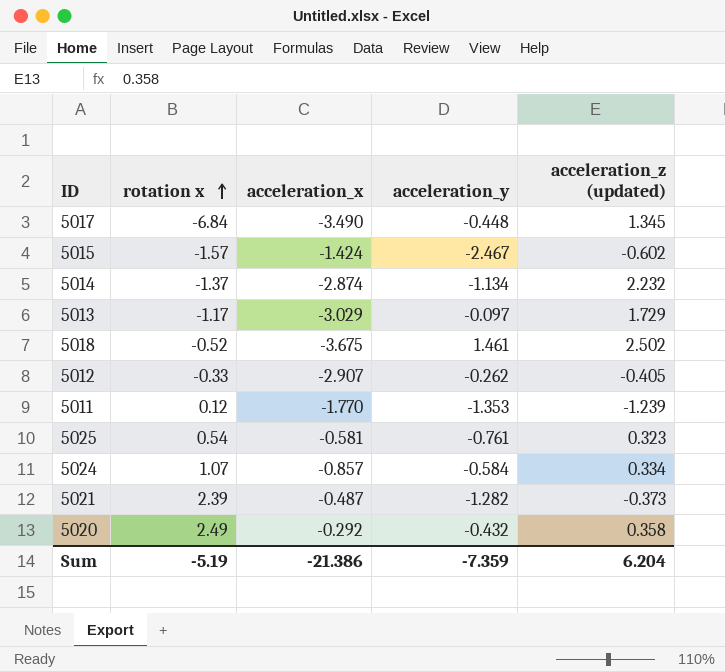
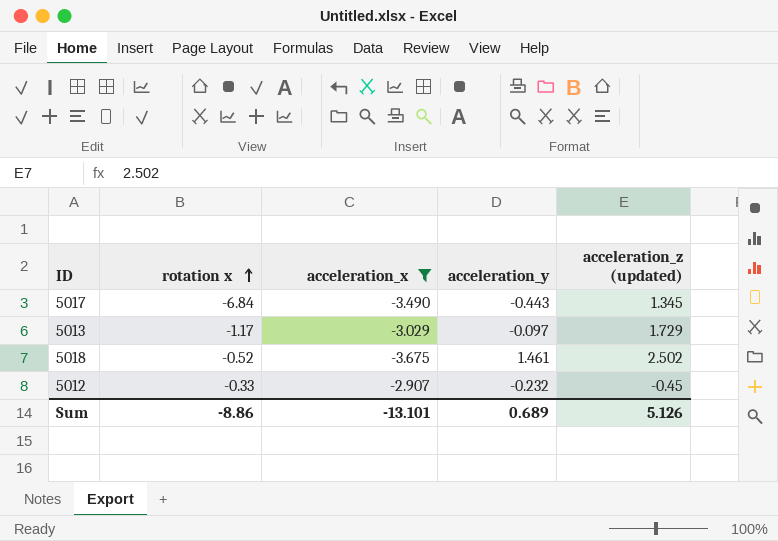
filter: none -> acceleration_x <= -2.907
5017 | acceleration_y: -0.448 -> -0.443
5012 | acceleration_y: -0.262 -> -0.232
5012 | acceleration_z (updated): -0.405 -> -0.45
Sum | rotation x: -5.19 -> -8.86
Sum | acceleration_x: -21.386 -> -13.101
Sum | acceleration_y: -7.359 -> 0.689
Sum | acceleration_z (updated): 6.204 -> 5.126

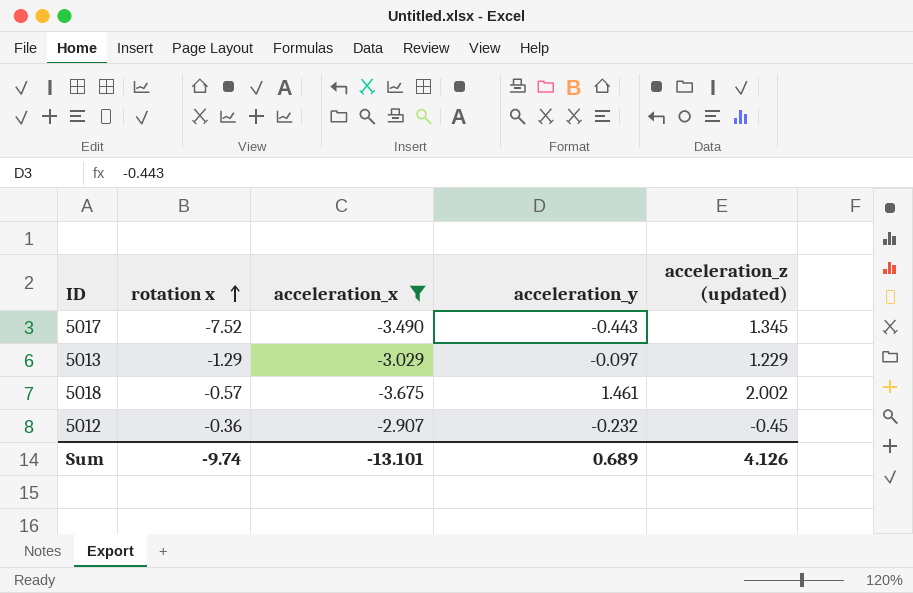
5017 | rotation x: -6.84 -> -7.52
5013 | rotation x: -1.17 -> -1.29
5013 | acceleration_z (updated): 1.729 -> 1.229
5018 | rotation x: -0.52 -> -0.57
5018 | acceleration_z (updated): 2.502 -> 2.002
5012 | rotation x: -0.33 -> -0.36
Sum | rotation x: -8.86 -> -9.74
Sum | acceleration_z (updated): 5.126 -> 4.126

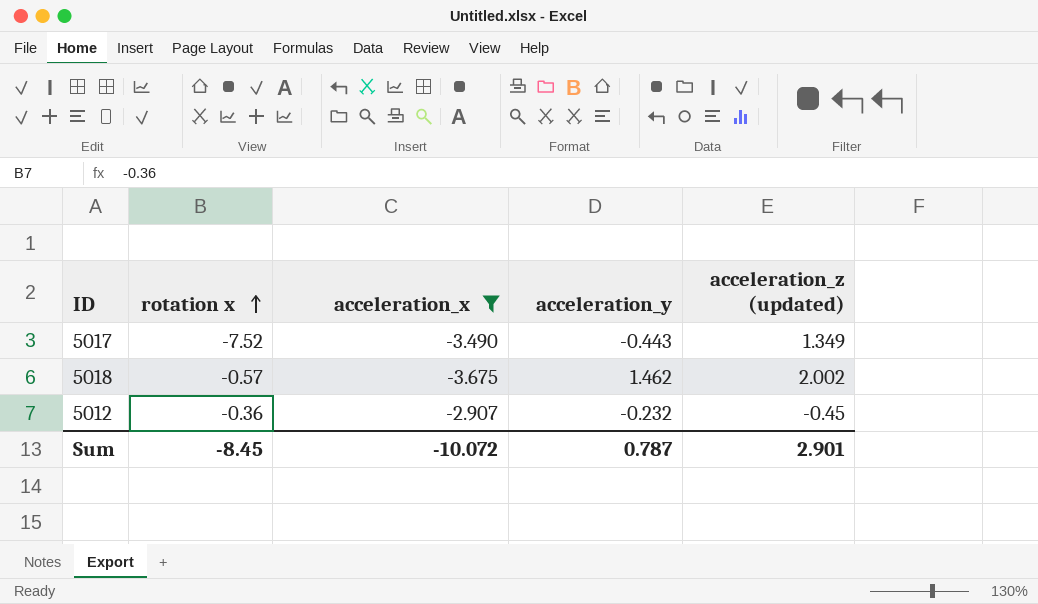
row 5013: -1.29 | -3.029 | -0.097 | 1.229 -> none
5017 | acceleration_z (updated): 1.345 -> 1.349
5018 | acceleration_y: 1.461 -> 1.462
Sum | rotation x: -9.74 -> -8.45
Sum | acceleration_x: -13.101 -> -10.072
Sum | acceleration_y: 0.689 -> 0.787
Sum | acceleration_z (updated): 4.126 -> 2.901

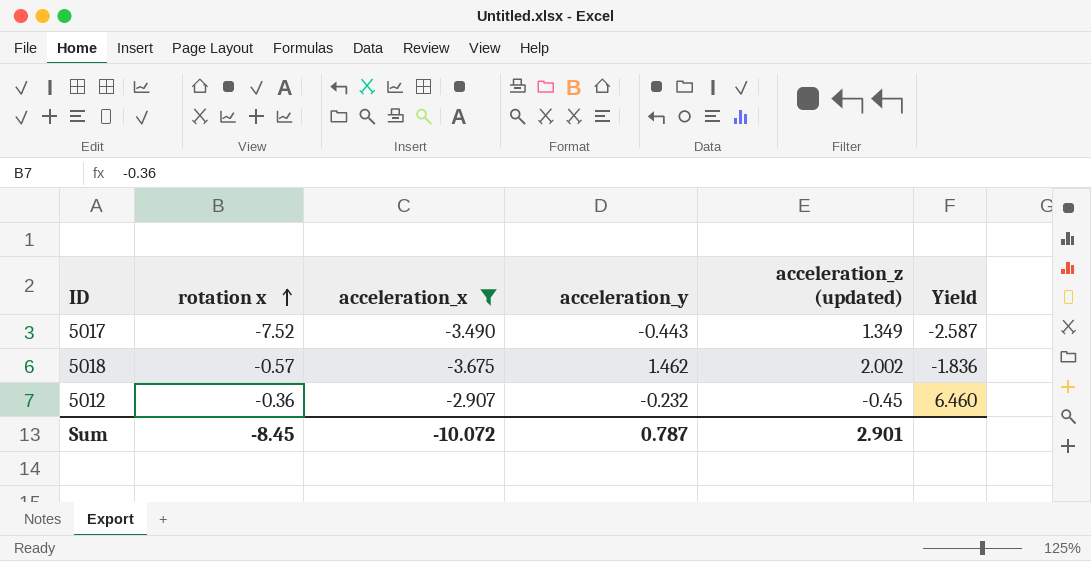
column Yield | formula: none -> [acceleration_x] / [acceleration_z (updated)]

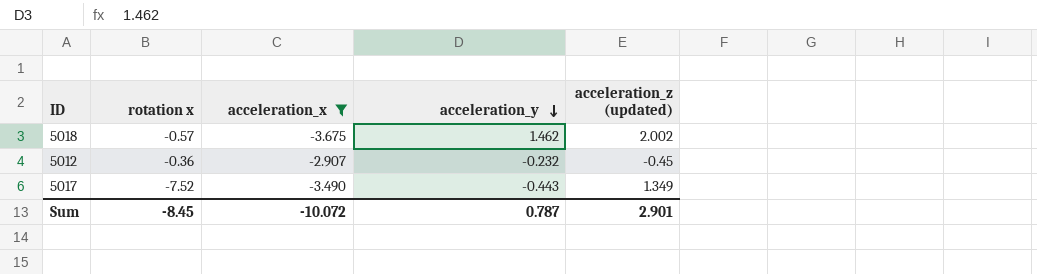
row order: rotation x ascending -> acceleration_y descending
column Yield | formula: [acceleration_x] / [acceleration_z (updated)] -> none

